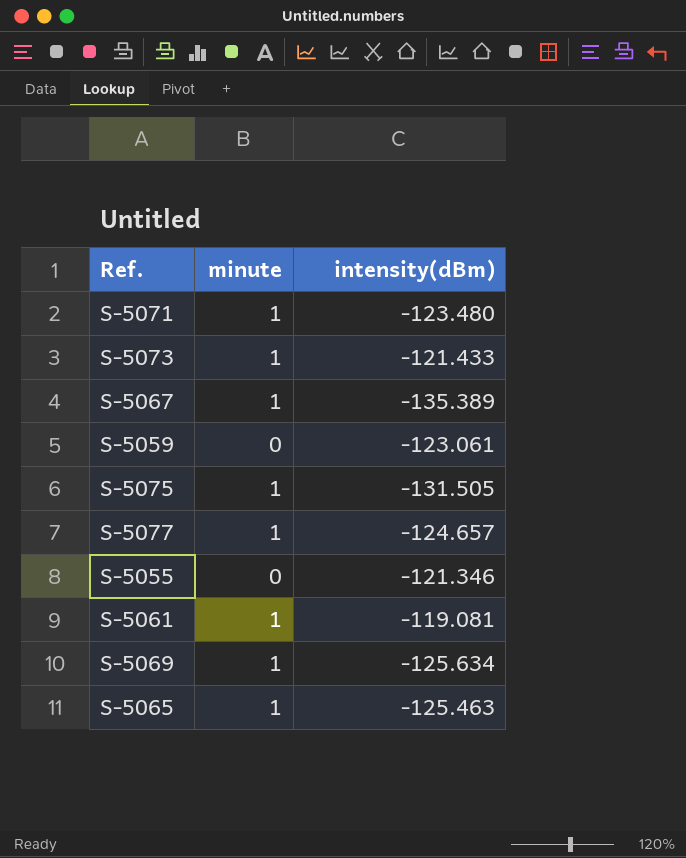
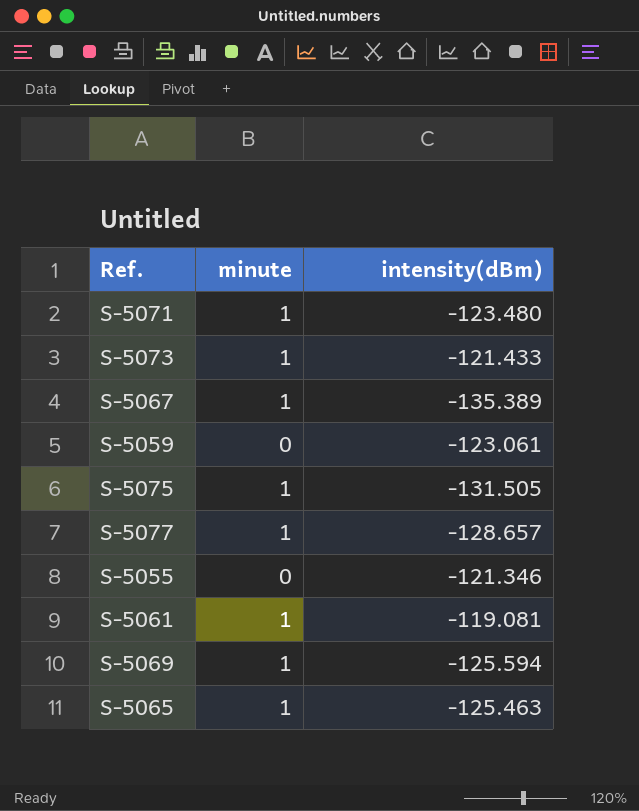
S-5077 | intensity(dBm): -124.657 -> -128.657
S-5069 | intensity(dBm): -125.634 -> -125.594

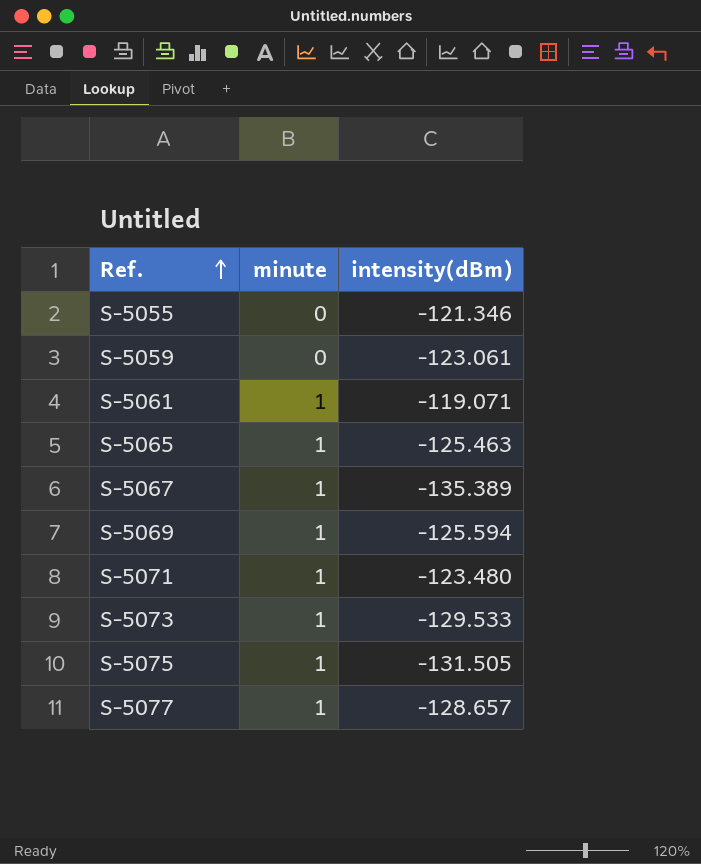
row order: none -> Ref. ascending
S-5061 | intensity(dBm): -119.081 -> -119.071
S-5073 | intensity(dBm): -121.433 -> -129.533

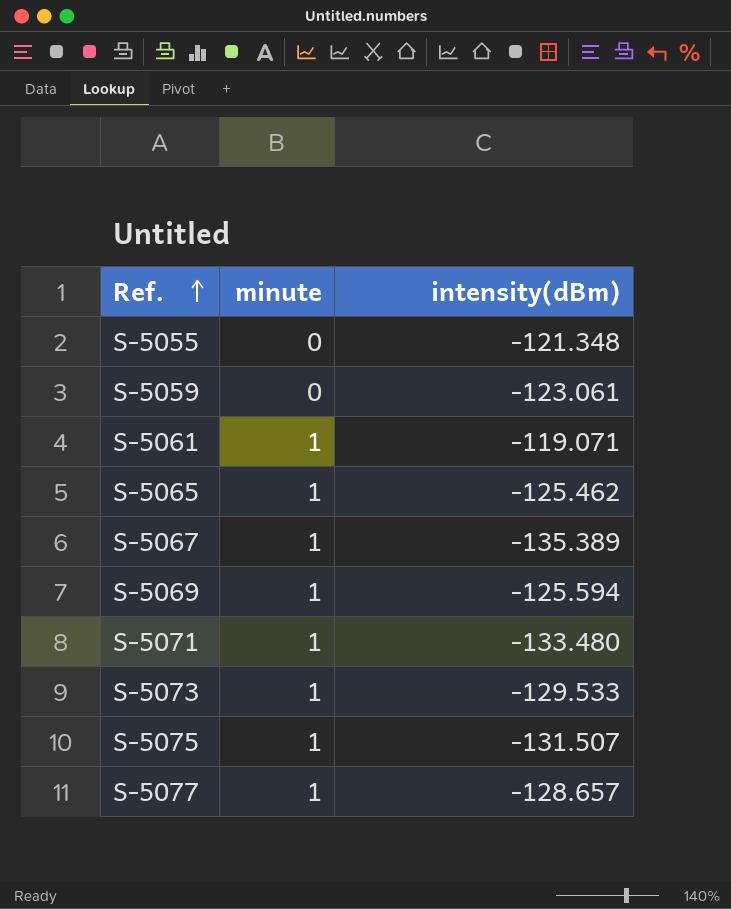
S-5055 | intensity(dBm): -121.346 -> -121.348
S-5065 | intensity(dBm): -125.463 -> -125.462
S-5071 | intensity(dBm): -123.480 -> -133.480
S-5075 | intensity(dBm): -131.505 -> -131.507

